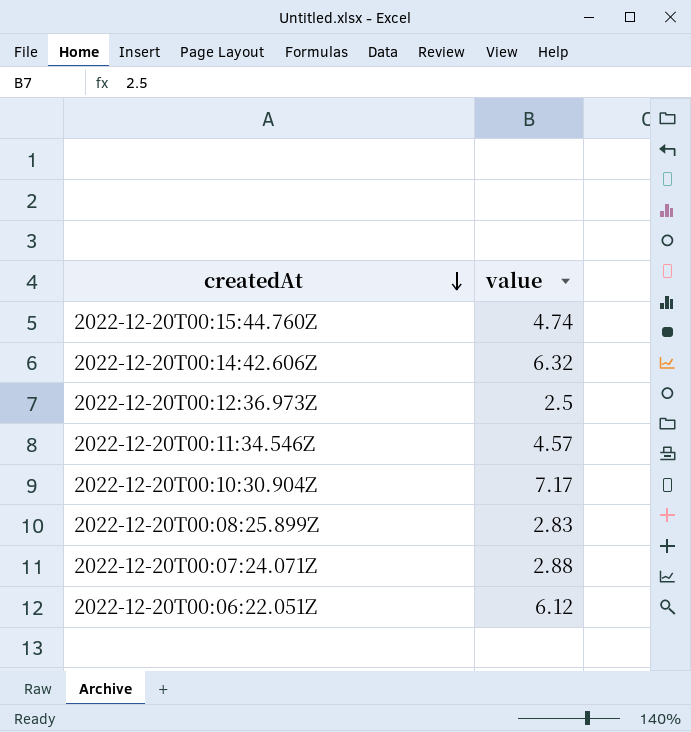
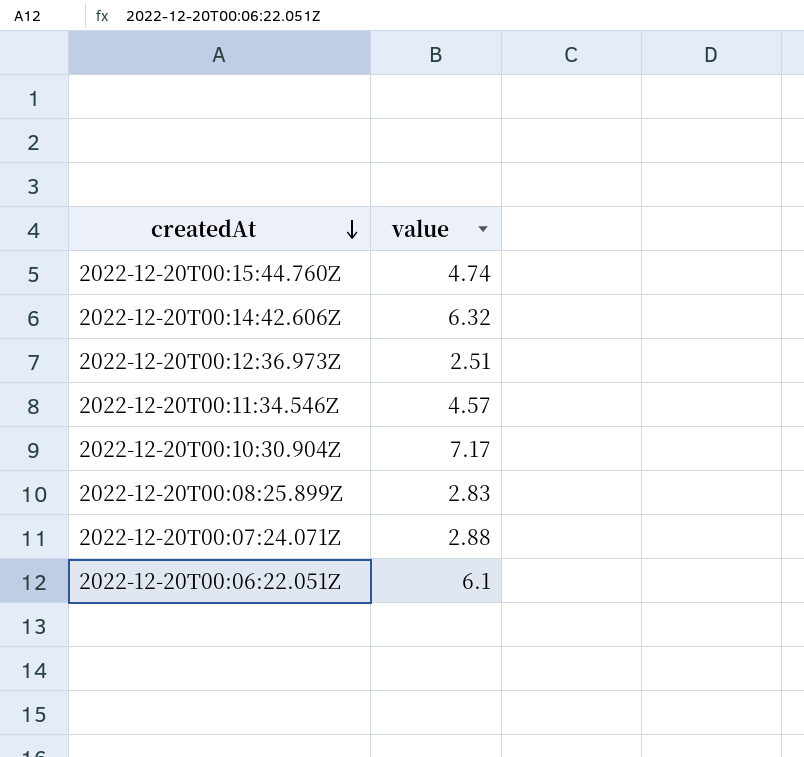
2022-12-20T00:12:36.973Z | value: 2.5 -> 2.51
2022-12-20T00:06:22.051Z | value: 6.12 -> 6.1

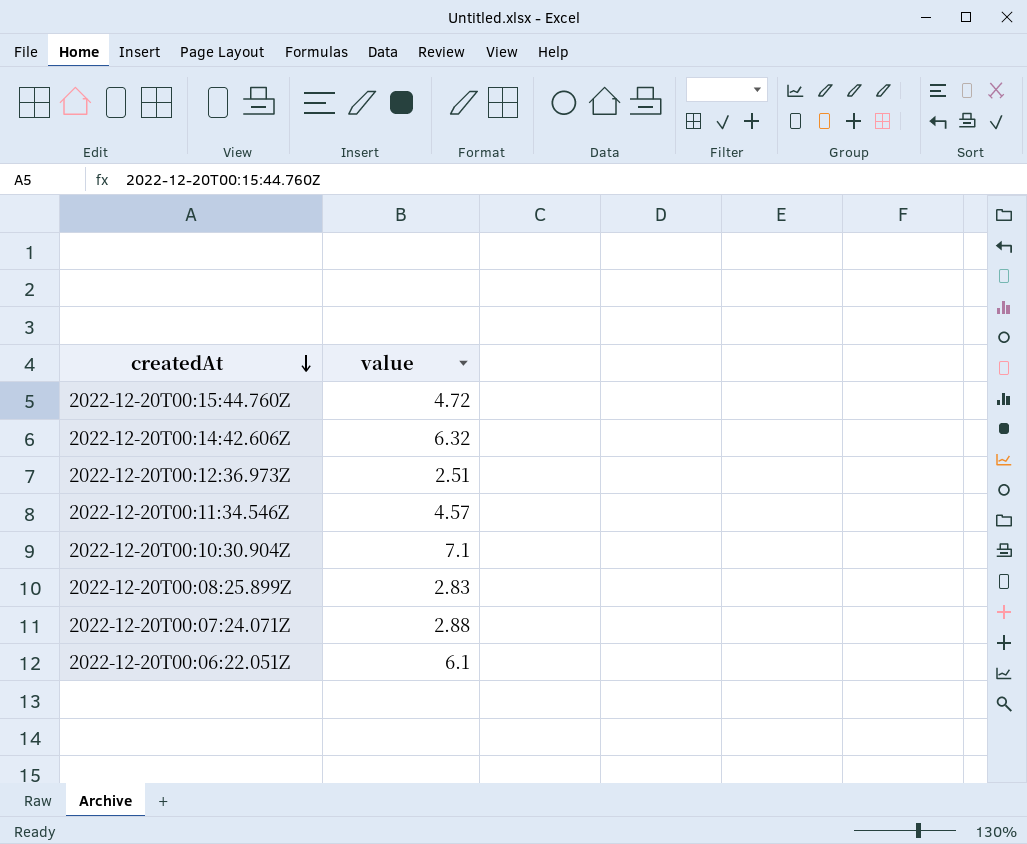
2022-12-20T00:15:44.760Z | value: 4.74 -> 4.72
2022-12-20T00:10:30.904Z | value: 7.17 -> 7.1

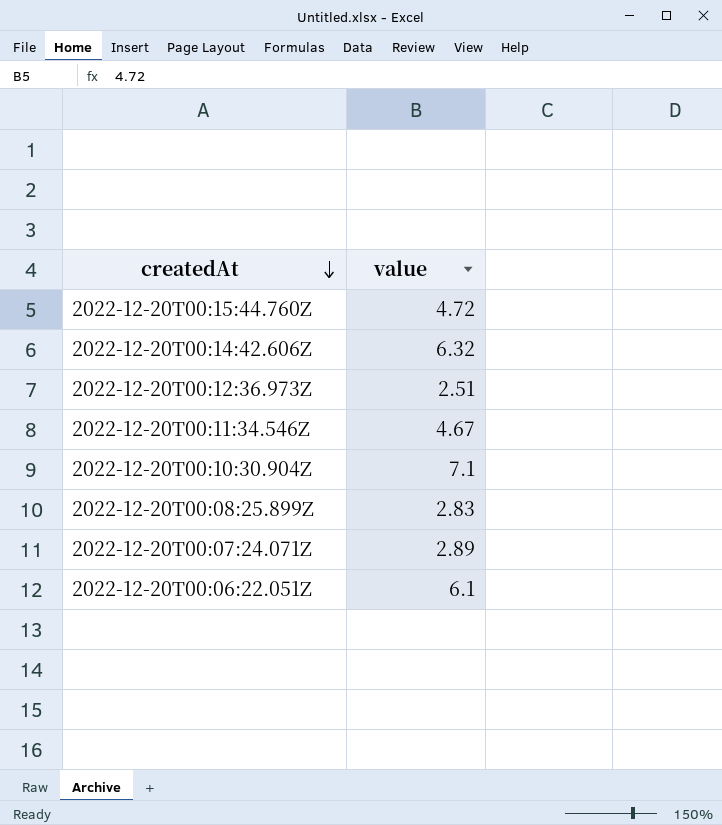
2022-12-20T00:11:34.546Z | value: 4.57 -> 4.67
2022-12-20T00:07:24.071Z | value: 2.88 -> 2.89

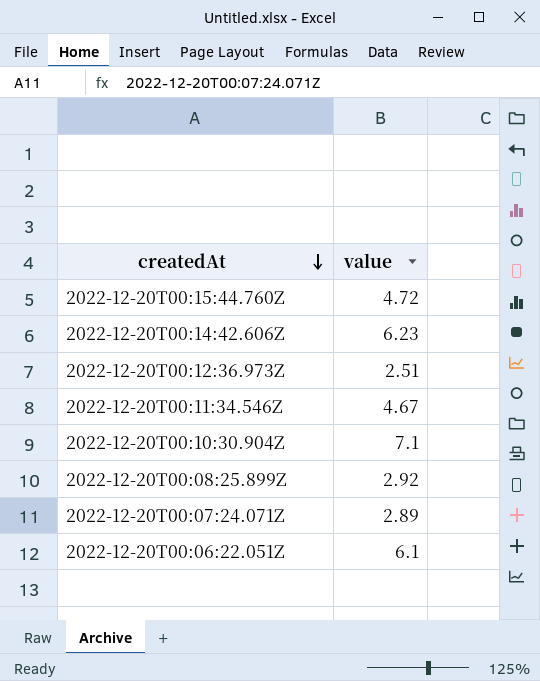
2022-12-20T00:14:42.606Z | value: 6.32 -> 6.23
2022-12-20T00:08:25.899Z | value: 2.83 -> 2.92

